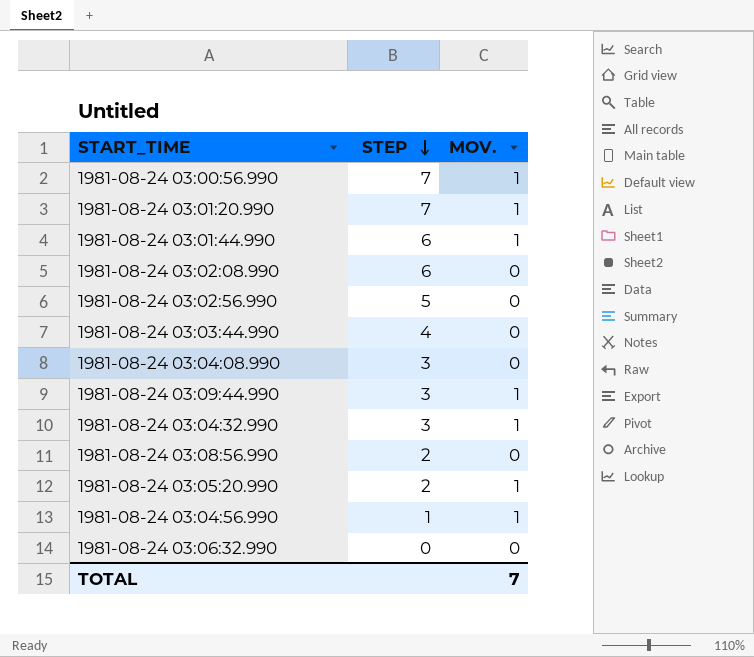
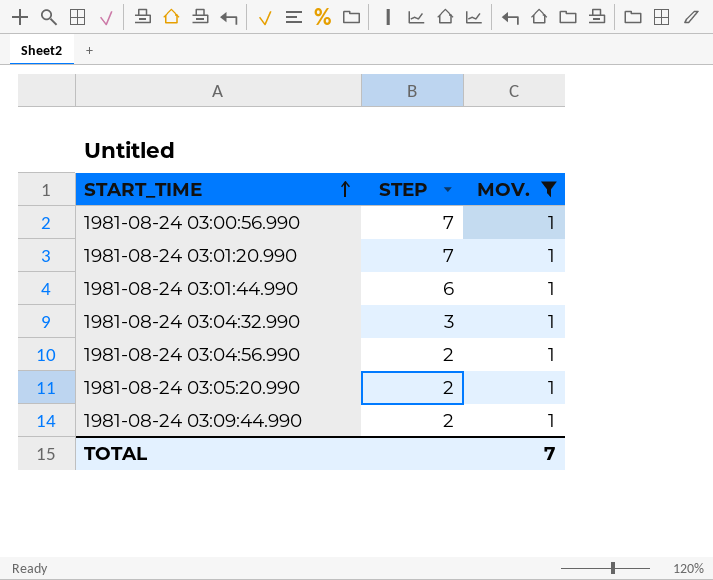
filter: none -> MOV. = 1
row order: STEP descending -> START_TIME ascending
1981-08-24 03:04:56.990 | STEP: 1 -> 2
1981-08-24 03:09:44.990 | STEP: 3 -> 2

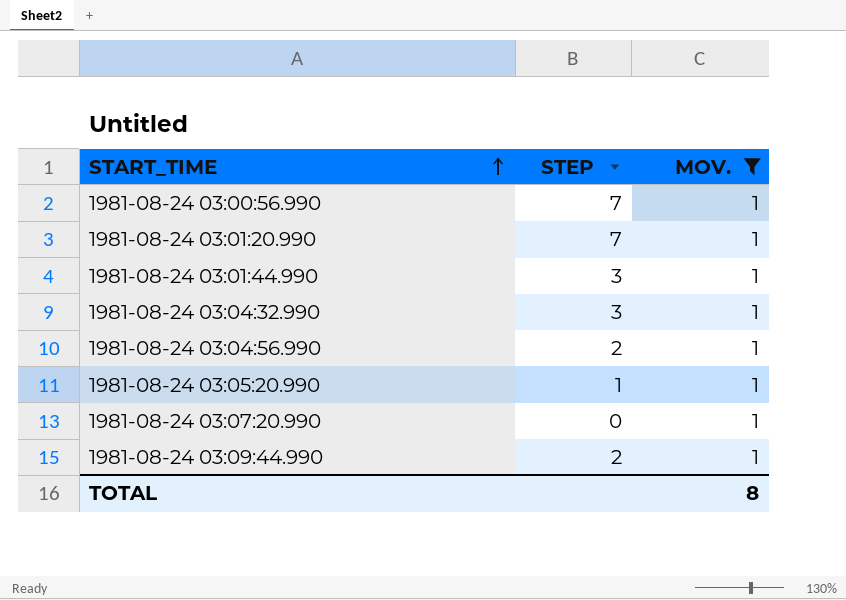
1981-08-24 03:01:44.990 | STEP: 6 -> 3
1981-08-24 03:05:20.990 | STEP: 2 -> 1
row 1981-08-24 03:07:20.990: none -> 0 | 1
TOTAL | MOV.: 7 -> 8

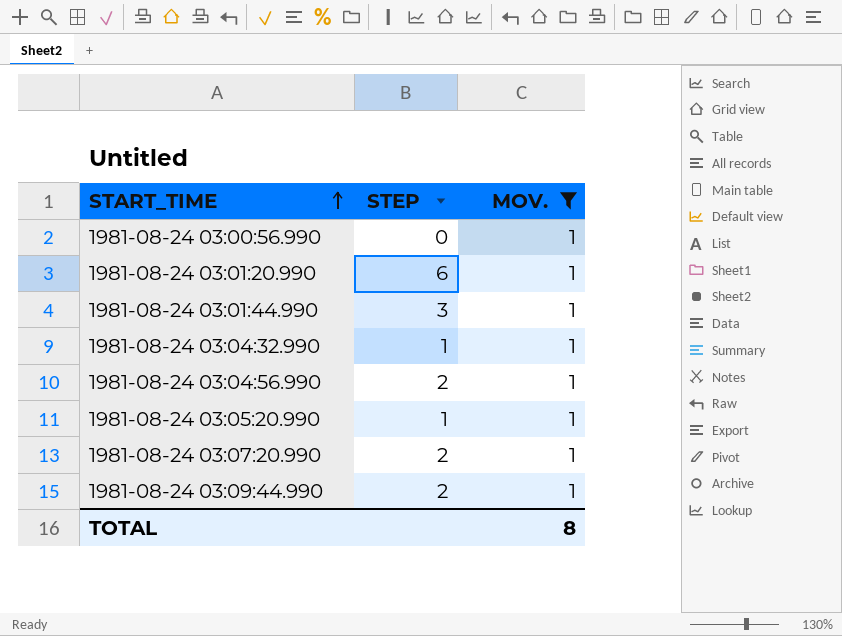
1981-08-24 03:00:56.990 | STEP: 7 -> 0
1981-08-24 03:01:20.990 | STEP: 7 -> 6
1981-08-24 03:04:32.990 | STEP: 3 -> 1
1981-08-24 03:07:20.990 | STEP: 0 -> 2

